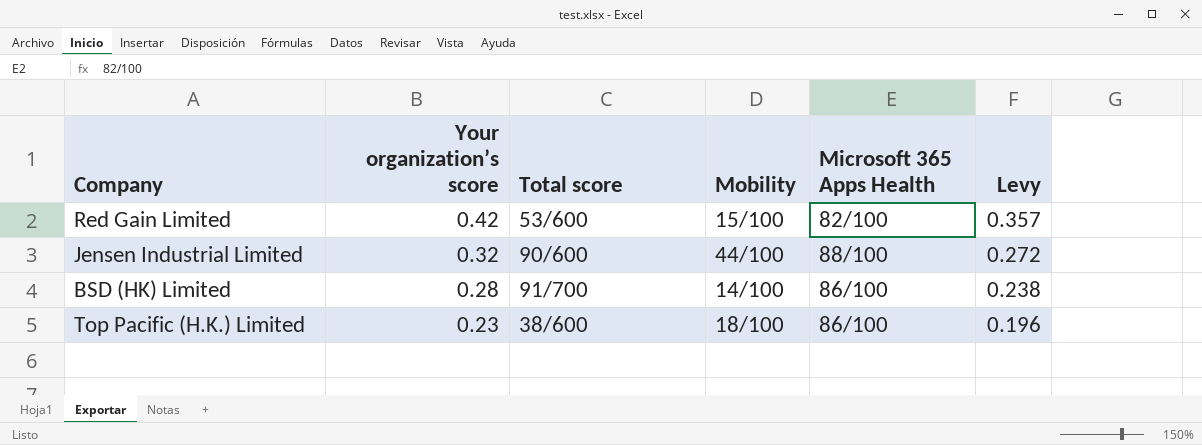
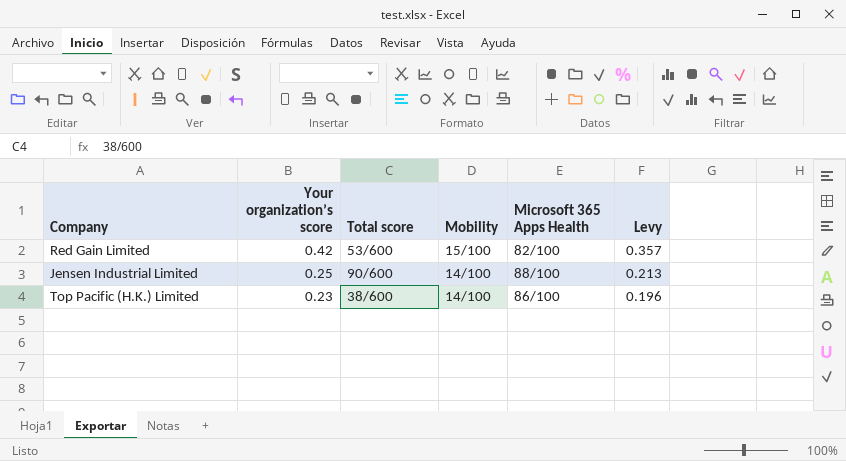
row BSD (HK) Limited: 0.28 | 91/700 | 14/100 | 86/100 | 0.238 -> none
Jensen Industrial Limited | Your organization’s score: 0.32 -> 0.25
Jensen Industrial Limited | Mobility: 44/100 -> 14/100
Jensen Industrial Limited | Levy: 0.272 -> 0.213
Top Pacific (H.K.) Limited | Mobility: 18/100 -> 14/100

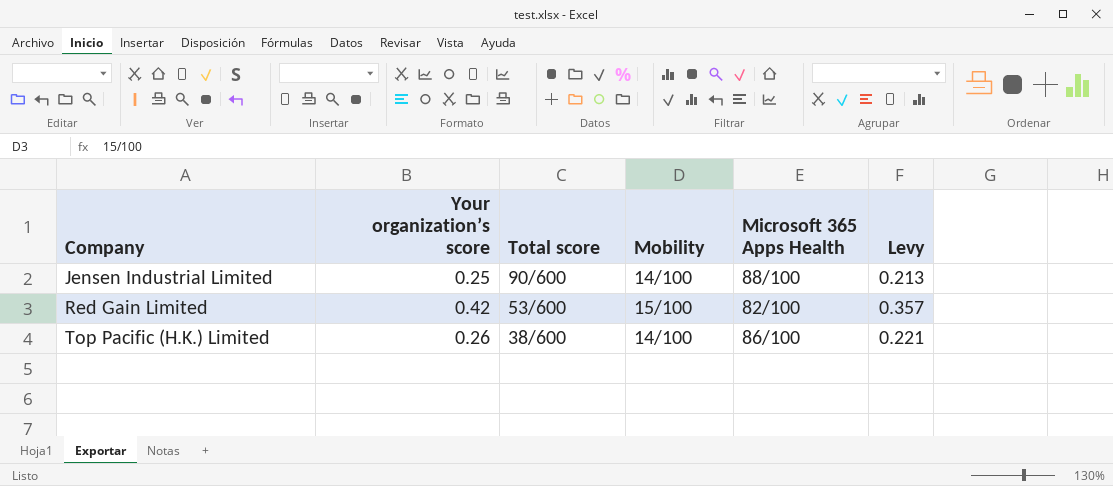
row order: Your organization’s score descending -> Company ascending
Top Pacific (H.K.) Limited | Your organization’s score: 0.23 -> 0.26
Top Pacific (H.K.) Limited | Levy: 0.196 -> 0.221

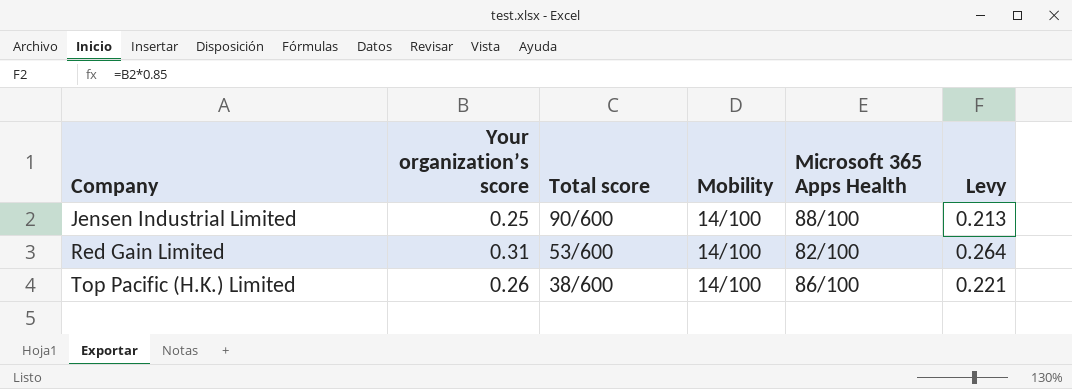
Red Gain Limited | Your organization’s score: 0.42 -> 0.31
Red Gain Limited | Mobility: 15/100 -> 14/100
Red Gain Limited | Levy: 0.357 -> 0.264

